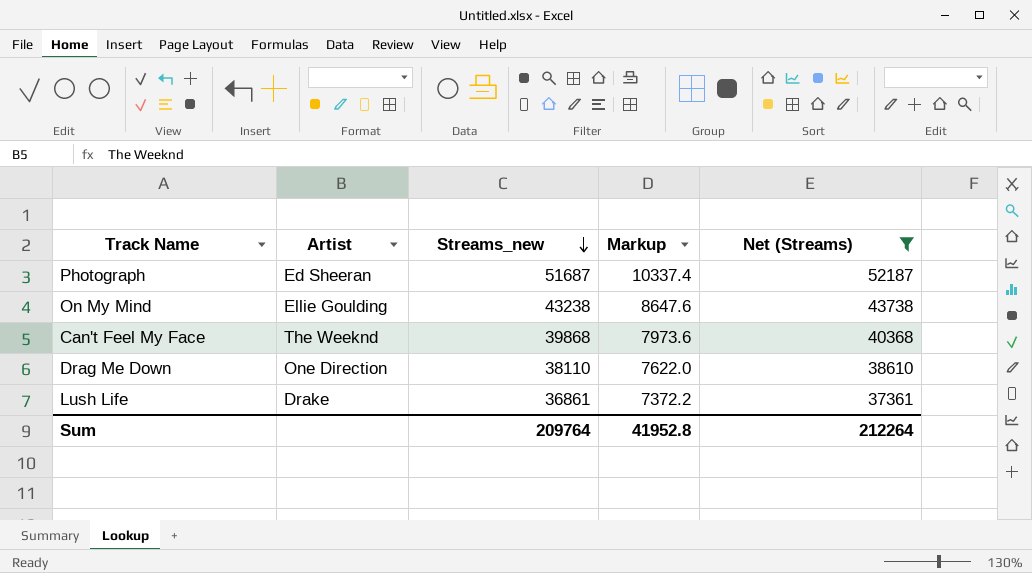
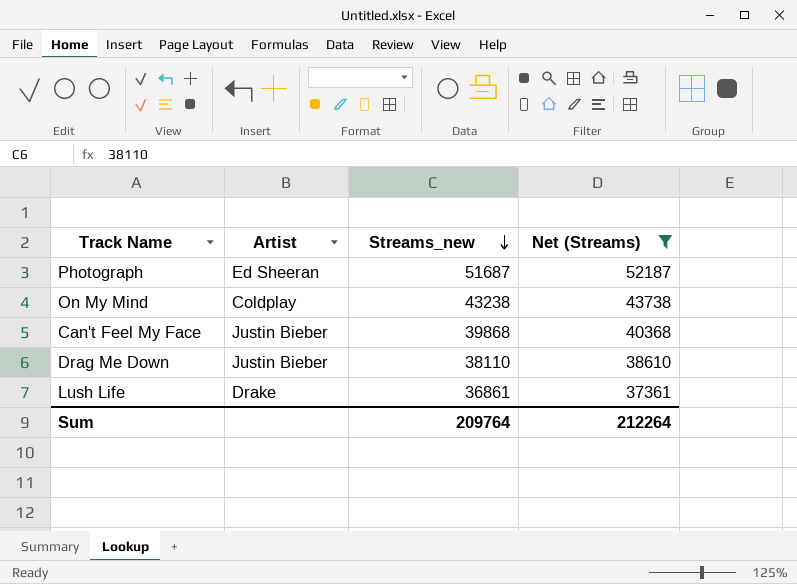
column Markup | formula: [Streams_new] * 0.2 -> none
On My Mind | Artist: Ellie Goulding -> Coldplay
Can't Feel My Face | Artist: The Weeknd -> Justin Bieber
Drag Me Down | Artist: One Direction -> Justin Bieber

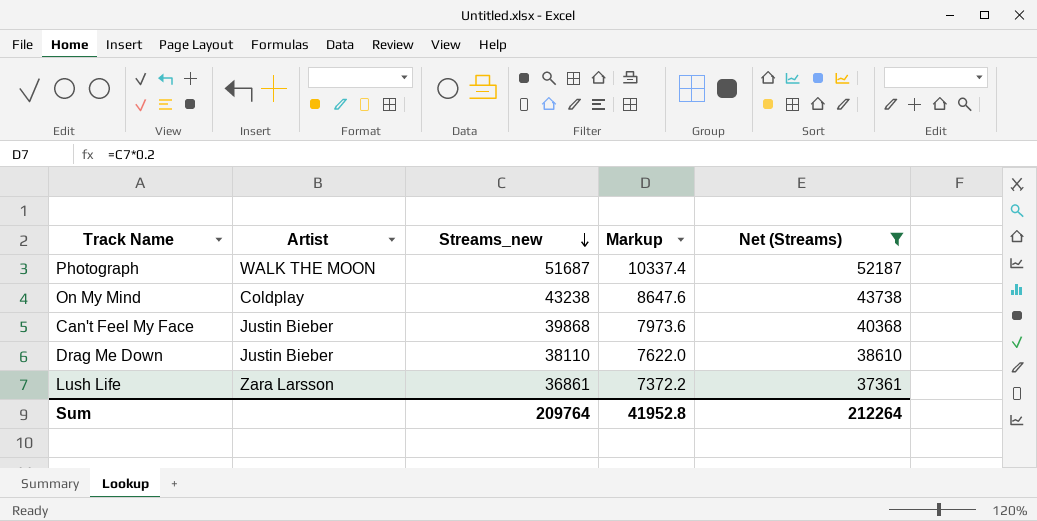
column Markup | formula: none -> [Streams_new] * 0.2
Photograph | Artist: Ed Sheeran -> WALK THE MOON
Lush Life | Artist: Drake -> Zara Larsson

